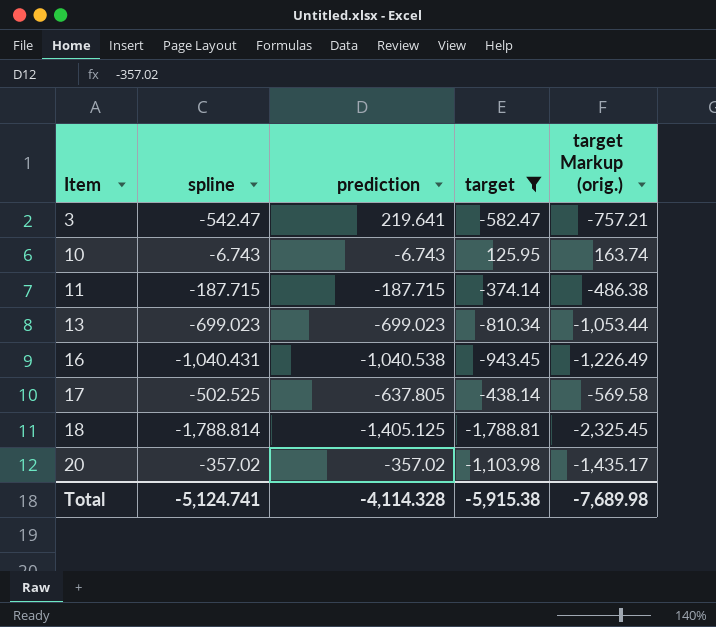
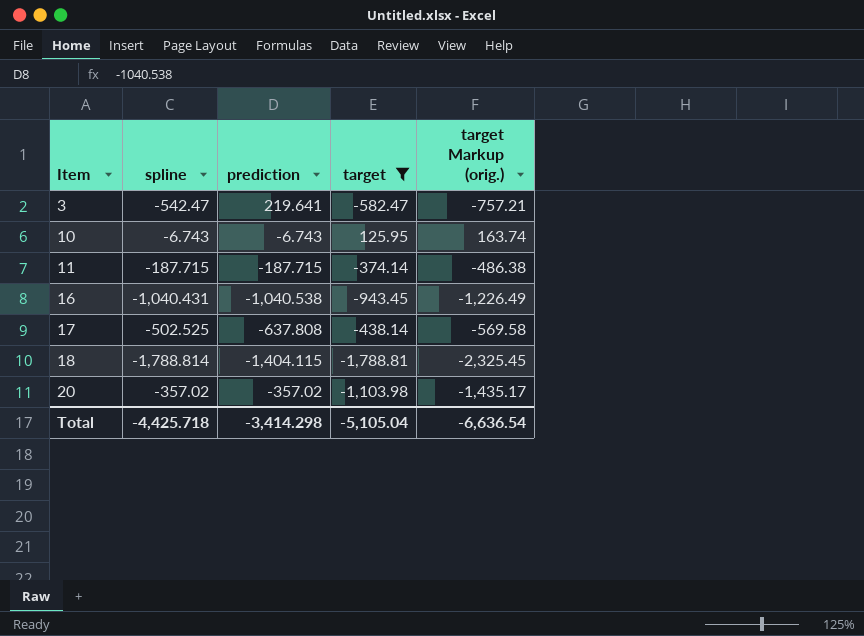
row 13: -699.023 | -699.023 | -810.34 | -1,053.44 -> none
17 | prediction: -637.805 -> -637.808
18 | prediction: -1,405.125 -> -1,404.115
Total | spline: -5,124.741 -> -4,425.718
Total | prediction: -4,114.328 -> -3,414.298
Total | target: -5,915.38 -> -5,105.04
Total | target Markup (orig.): -7,689.98 -> -6,636.54

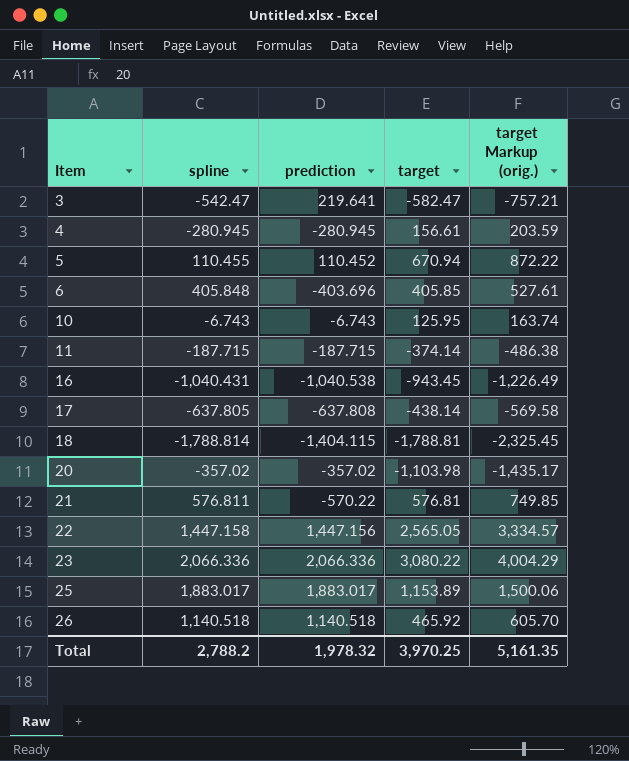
filter: target <= 125.95 -> none
17 | spline: -502.525 -> -637.805
Total | spline: -4,425.718 -> 2,788.2
Total | prediction: -3,414.298 -> 1,978.32
Total | target: -5,105.04 -> 3,970.25
Total | target Markup (orig.): -6,636.54 -> 5,161.35

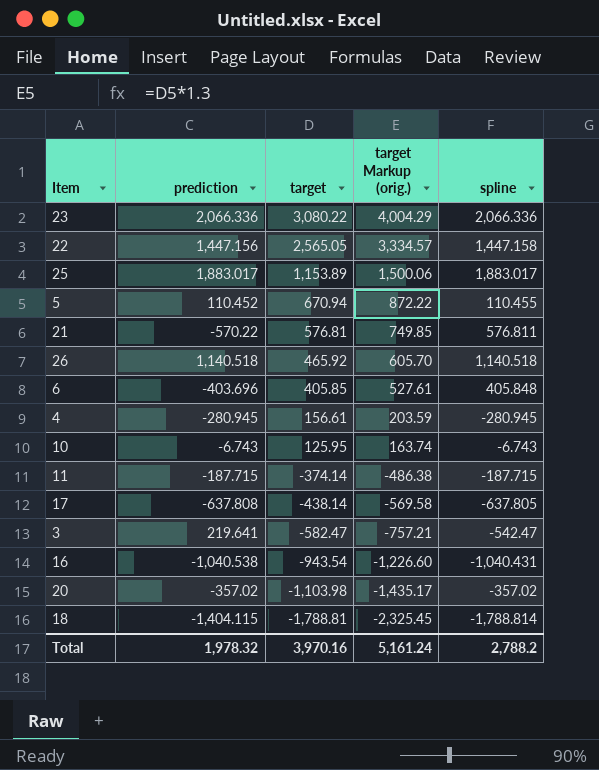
row order: Item ascending -> target descending
column spline | position: 2 -> 5
16 | target: -943.45 -> -943.54
16 | target Markup (orig.): -1,226.49 -> -1,226.60
Total | target: 3,970.25 -> 3,970.16
Total | target Markup (orig.): 5,161.35 -> 5,161.24

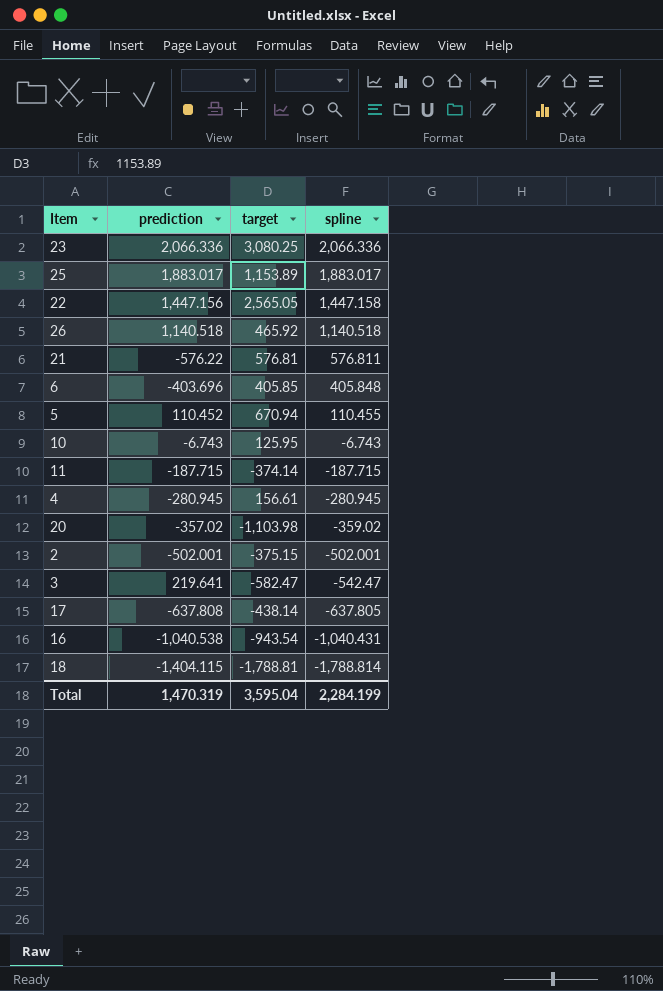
row order: target descending -> spline descending
column target Markup (orig.) | formula: [target] * 1.3 -> none
23 | target: 3,080.22 -> 3,080.25
21 | prediction: -570.22 -> -576.22
20 | spline: -357.02 -> -359.02
row 2: none -> -502.001 | -375.15 | -502.001
Total | prediction: 1,978.32 -> 1,470.319
Total | target: 3,970.16 -> 3,595.04
Total | spline: 2,788.2 -> 2,284.199

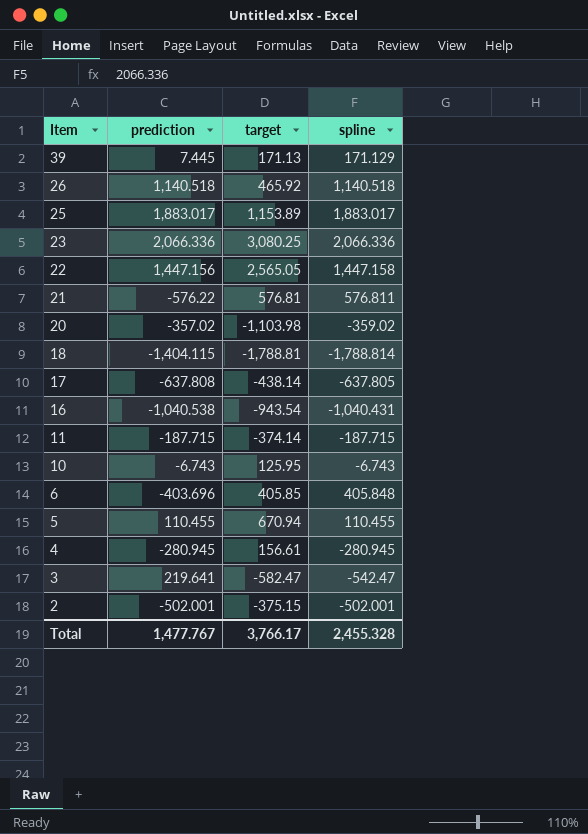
row order: spline descending -> Item descending
row 39: none -> 7.445 | 171.13 | 171.129
5 | prediction: 110.452 -> 110.455
Total | prediction: 1,470.319 -> 1,477.767
Total | target: 3,595.04 -> 3,766.17
Total | spline: 2,284.199 -> 2,455.328

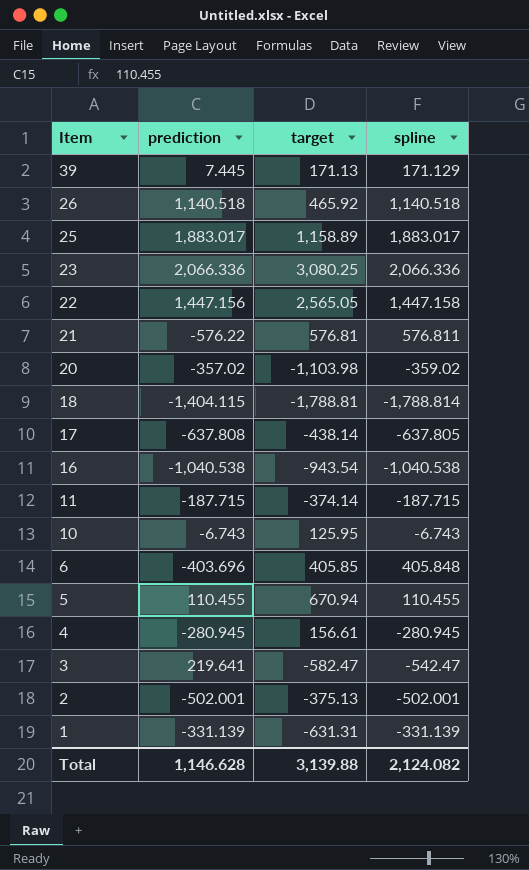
25 | target: 1,153.89 -> 1,158.89
16 | spline: -1,040.431 -> -1,040.538
2 | target: -375.15 -> -375.13
row 1: none -> -331.139 | -631.31 | -331.139
Total | prediction: 1,477.767 -> 1,146.628
Total | target: 3,766.17 -> 3,139.88
Total | spline: 2,455.328 -> 2,124.082

